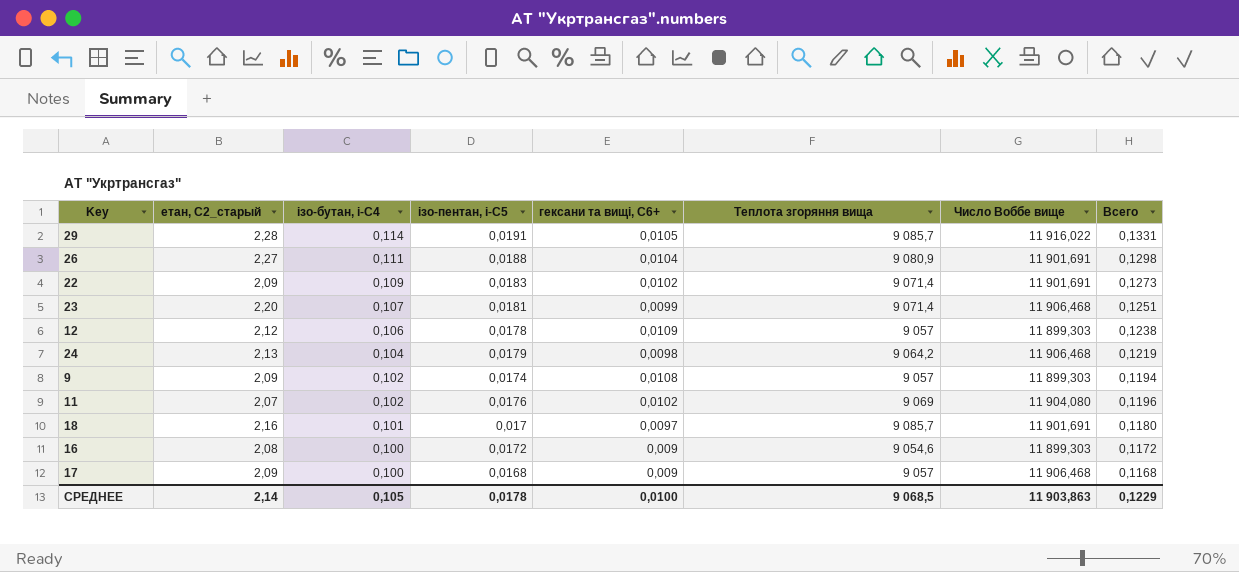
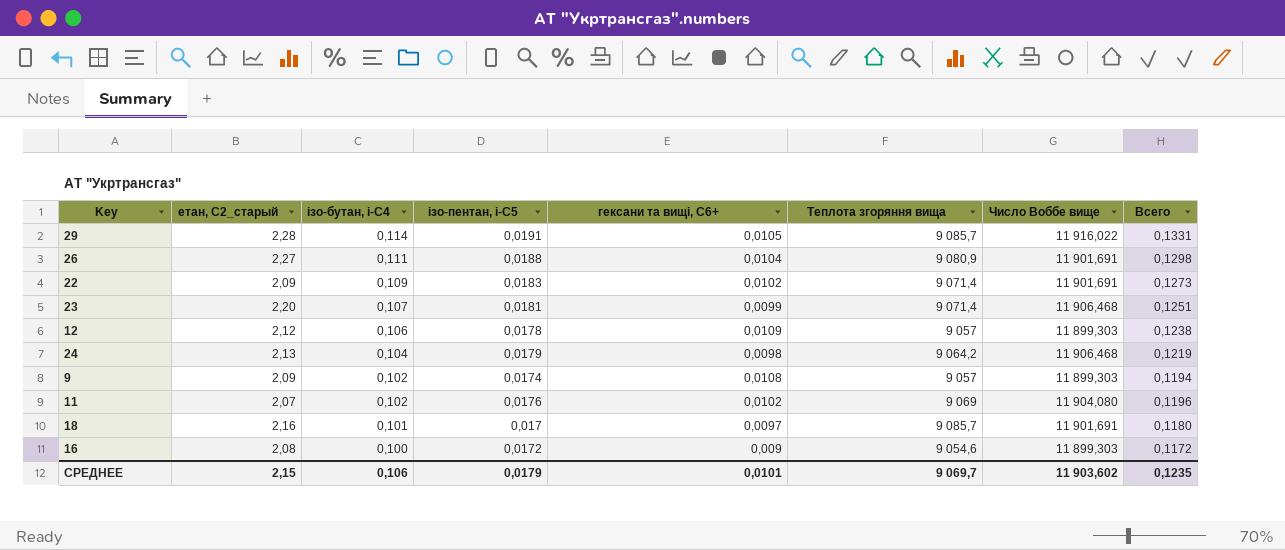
row 17: 2,09 | 0,100 | 0,0168 | 0,009 | 9 057 | 11 906,468 | 0,1168 -> none
СРЕДНЕЕ | етан, С2_старый: 2,14 -> 2,15
СРЕДНЕЕ | ізо-бутан, і-С4: 0,105 -> 0,106
СРЕДНЕЕ | ізо-пентан, і-С5: 0,0178 -> 0,0179
СРЕДНЕЕ | гексани та вищі, С6+: 0,0100 -> 0,0101
СРЕДНЕЕ | Теплота згоряння вища: 9 068,5 -> 9 069,7
СРЕДНЕЕ | Число Воббе вище: 11 903,863 -> 11 903,602
СРЕДНЕЕ | Всего: 0,1229 -> 0,1235

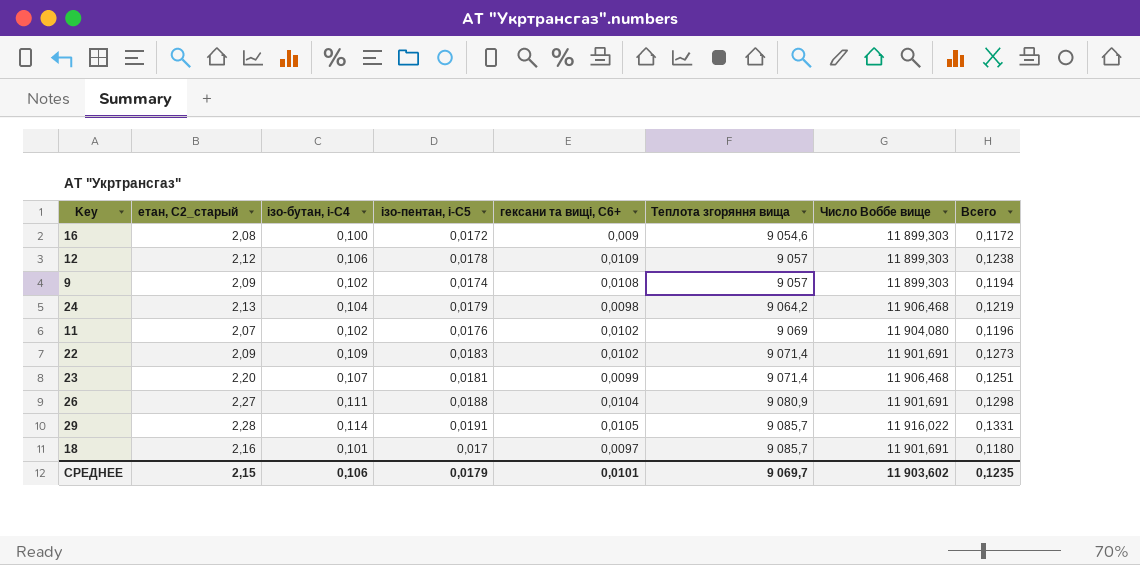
row order: ізо-бутан, і-С4 descending -> Теплота згоряння вища ascending

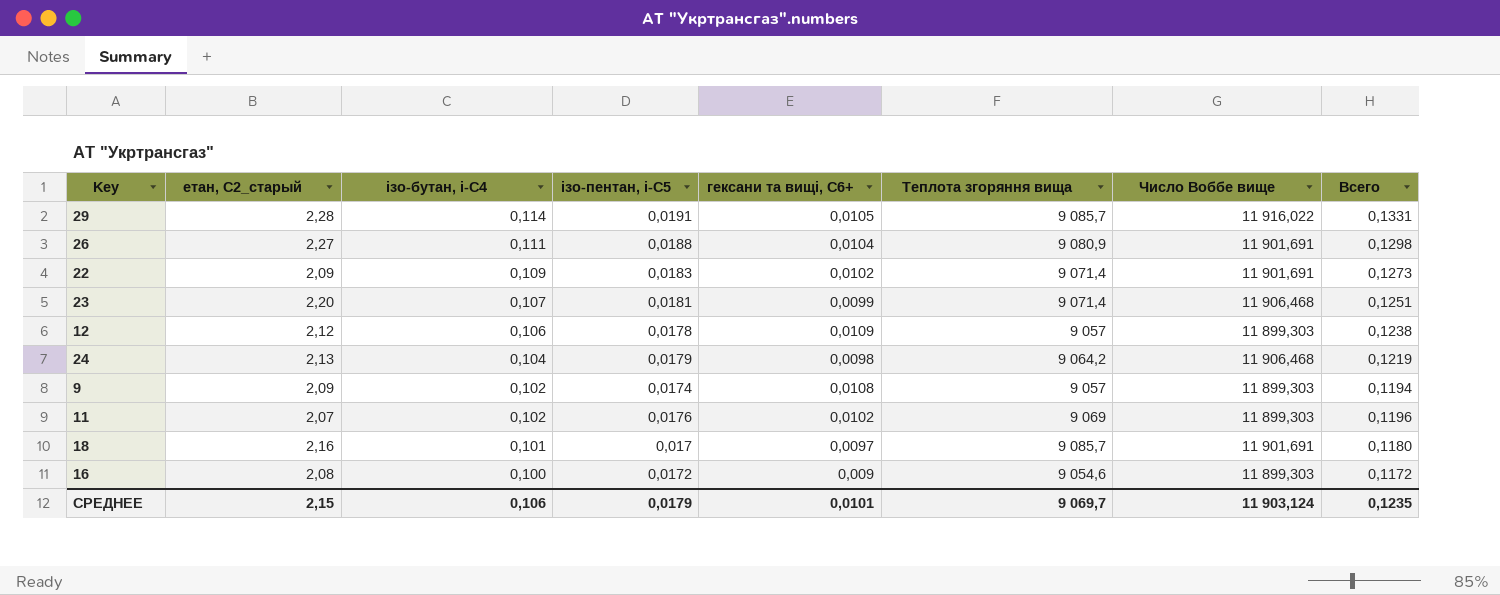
row order: Теплота згоряння вища ascending -> ізо-бутан, і-С4 descending
11 | Число Воббе вище: 11 904,080 -> 11 899,303
СРЕДНЕЕ | Число Воббе вище: 11 903,602 -> 11 903,124

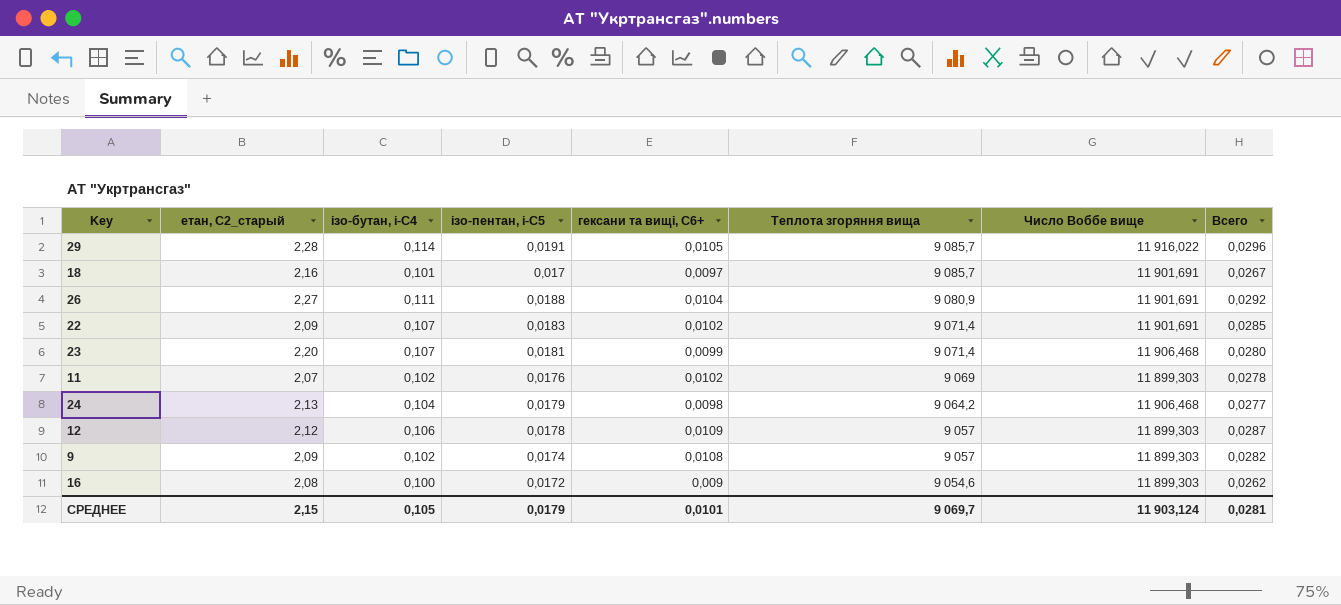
row order: ізо-бутан, і-С4 descending -> Теплота згоряння вища descending
column Всего | formula: [ізо-бутан, і-С4] + [ізо-пентан, і-С5] -> [ізо-пентан, і-С5] + [гексани та вищі, С6+]
22 | ізо-бутан, і-С4: 0,109 -> 0,107
СРЕДНЕЕ | ізо-бутан, і-С4: 0,106 -> 0,105
СРЕДНЕЕ | Всего: 0,1235 -> 0,0281

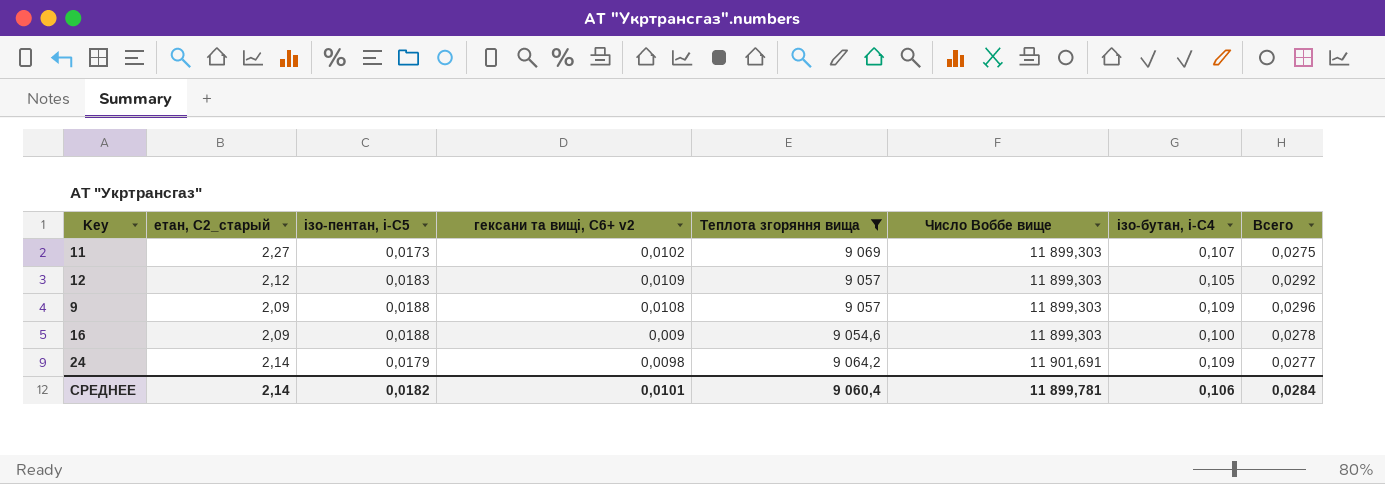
filter: none -> Теплота згоряння вища <= 9 069
row order: Теплота згоряння вища descending -> Число Воббе вище ascending
column name: гексани та вищі, С6+ -> гексани та вищі, С6+ v2
column ізо-бутан, і-С4 | position: 3 -> 7
11 | етан, С2_старый: 2,07 -> 2,27
11 | ізо-пентан, і-С5: 0,0176 -> 0,0173
11 | ізо-бутан, і-С4: 0,102 -> 0,107
11 | Всего: 0,0278 -> 0,0275
12 | ізо-пентан, і-С5: 0,0178 -> 0,0183
12 | ізо-бутан, і-С4: 0,106 -> 0,105
12 | Всего: 0,0287 -> 0,0292
9 | ізо-пентан, і-С5: 0,0174 -> 0,0188
9 | ізо-бутан, і-С4: 0,102 -> 0,109
9 | Всего: 0,0282 -> 0,0296
16 | етан, С2_старый: 2,08 -> 2,09
16 | ізо-пентан, і-С5: 0,0172 -> 0,0188
16 | Всего: 0,0262 -> 0,0278
24 | етан, С2_старый: 2,13 -> 2,14
24 | Число Воббе вище: 11 906,468 -> 11 901,691
24 | ізо-бутан, і-С4: 0,104 -> 0,109
СРЕДНЕЕ | етан, С2_старый: 2,15 -> 2,14
СРЕДНЕЕ | ізо-пентан, і-С5: 0,0179 -> 0,0182
СРЕДНЕЕ | Теплота згоряння вища: 9 069,7 -> 9 060,4
СРЕДНЕЕ | Число Воббе вище: 11 903,124 -> 11 899,781
СРЕДНЕЕ | ізо-бутан, і-С4: 0,105 -> 0,106
СРЕДНЕЕ | Всего: 0,0281 -> 0,0284

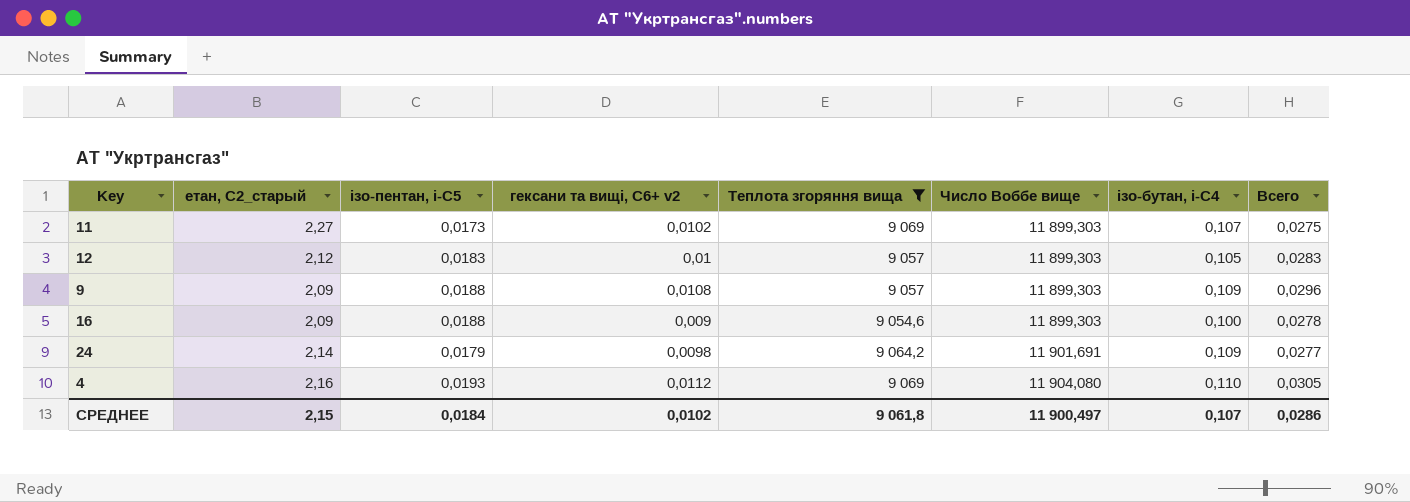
12 | гексани та вищі, С6+ v2: 0,0109 -> 0,01
12 | Всего: 0,0292 -> 0,0283
row 4: none -> 2,16 | 0,0193 | 0,0112 | 9 069 | 11 904,080 | 0,110 | 0,0305
СРЕДНЕЕ | етан, С2_старый: 2,14 -> 2,15
СРЕДНЕЕ | ізо-пентан, і-С5: 0,0182 -> 0,0184
СРЕДНЕЕ | гексани та вищі, С6+ v2: 0,0101 -> 0,0102
СРЕДНЕЕ | Теплота згоряння вища: 9 060,4 -> 9 061,8
СРЕДНЕЕ | Число Воббе вище: 11 899,781 -> 11 900,497
СРЕДНЕЕ | ізо-бутан, і-С4: 0,106 -> 0,107
СРЕДНЕЕ | Всего: 0,0284 -> 0,0286

